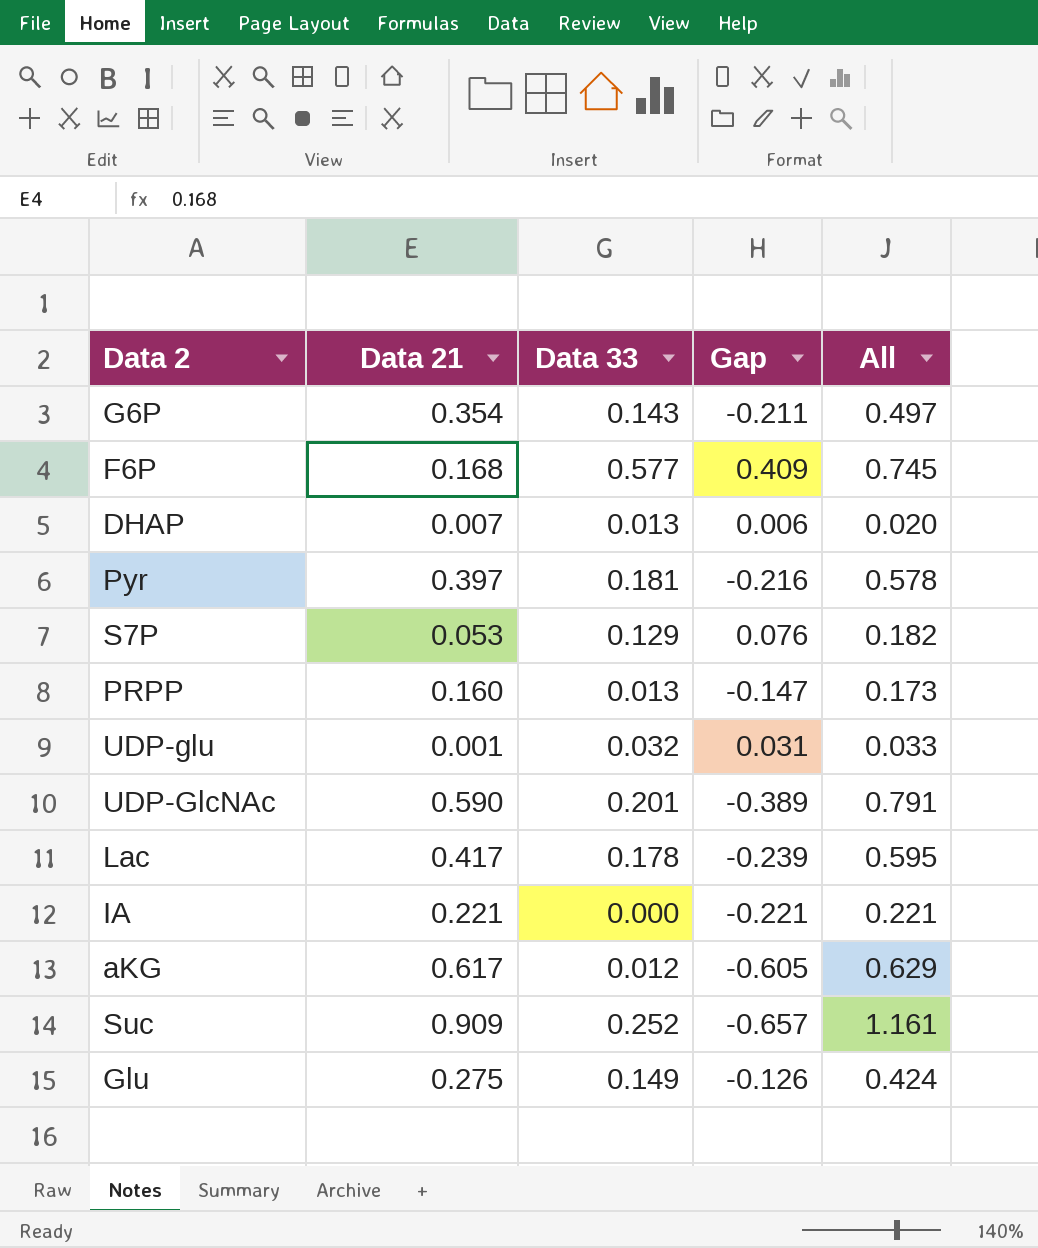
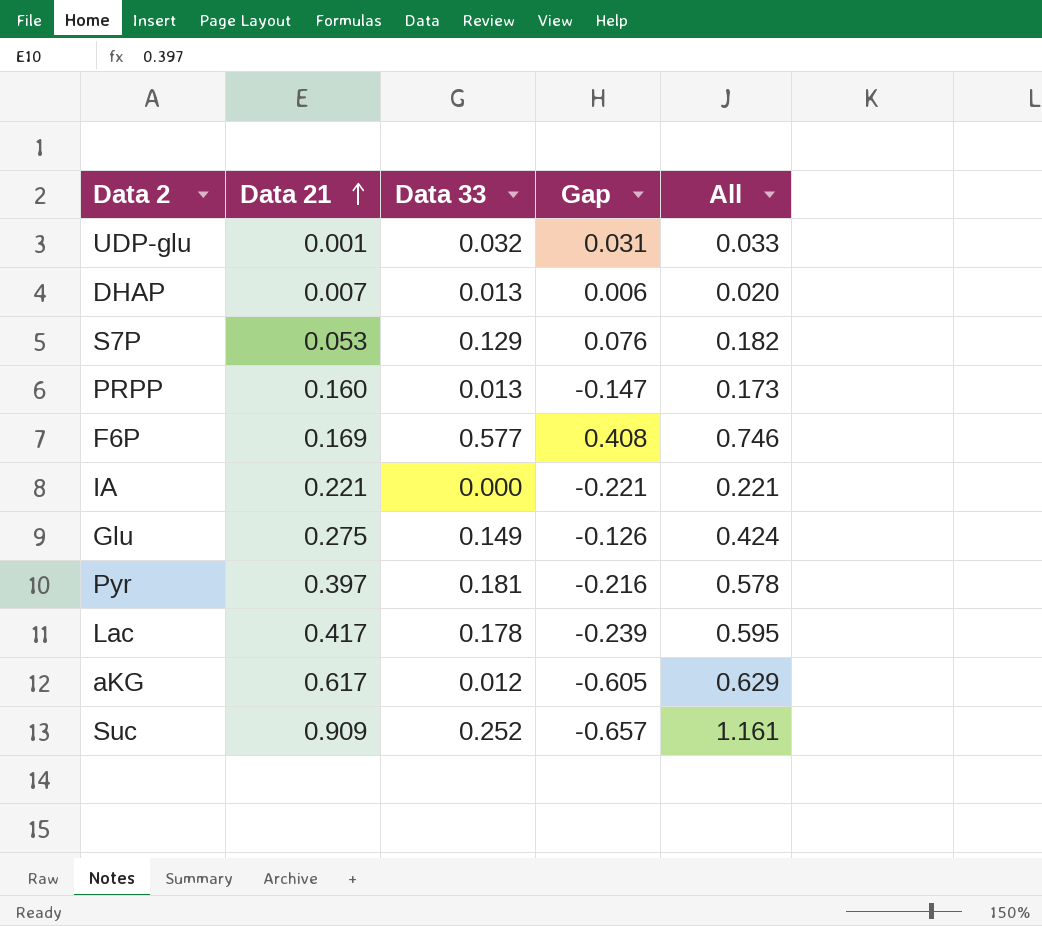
row order: none -> Data 21 ascending
row G6P: 0.354 | 0.143 | -0.211 | 0.497 -> none
row UDP-GlcNAc: 0.590 | 0.201 | -0.389 | 0.791 -> none
F6P | Data 21: 0.168 -> 0.169
F6P | Gap: 0.409 -> 0.408
F6P | All: 0.745 -> 0.746

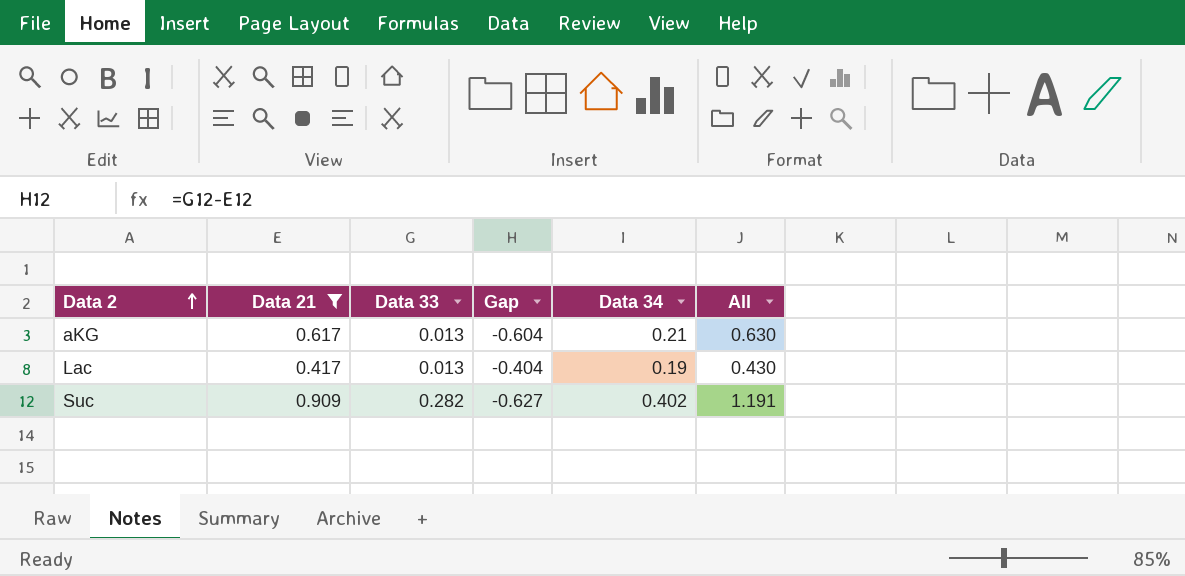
filter: none -> Data 21 >= 0.417
row order: Data 21 ascending -> Data 2 ascending
column Data 34 | position: none -> 5
aKG | Data 33: 0.012 -> 0.013
aKG | Gap: -0.605 -> -0.604
aKG | All: 0.629 -> 0.630
Lac | Data 33: 0.178 -> 0.013
Lac | Gap: -0.239 -> -0.404
Lac | All: 0.595 -> 0.430
Suc | Data 33: 0.252 -> 0.282
Suc | Gap: -0.657 -> -0.627
Suc | All: 1.161 -> 1.191

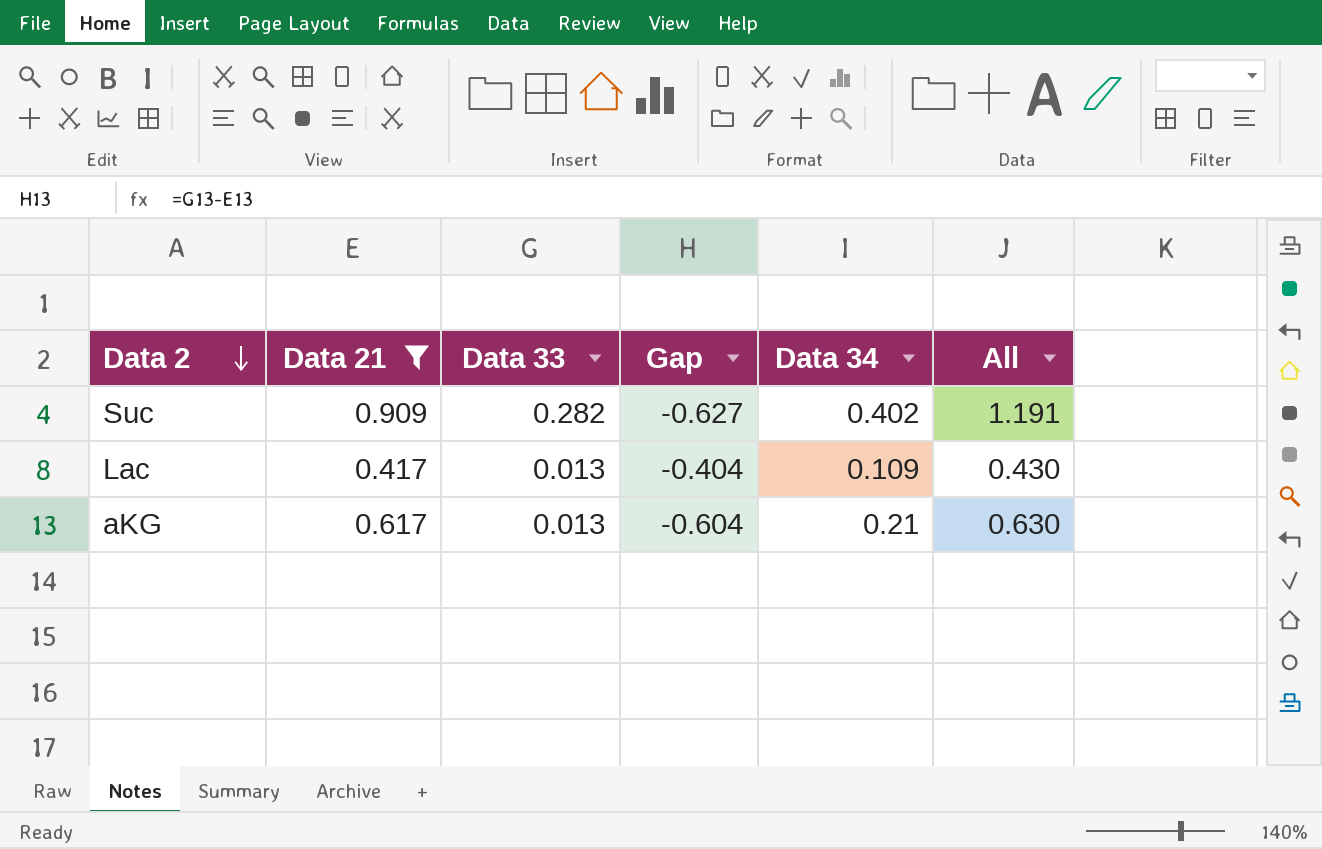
row order: Data 2 ascending -> Data 2 descending
Lac | Data 34: 0.19 -> 0.109

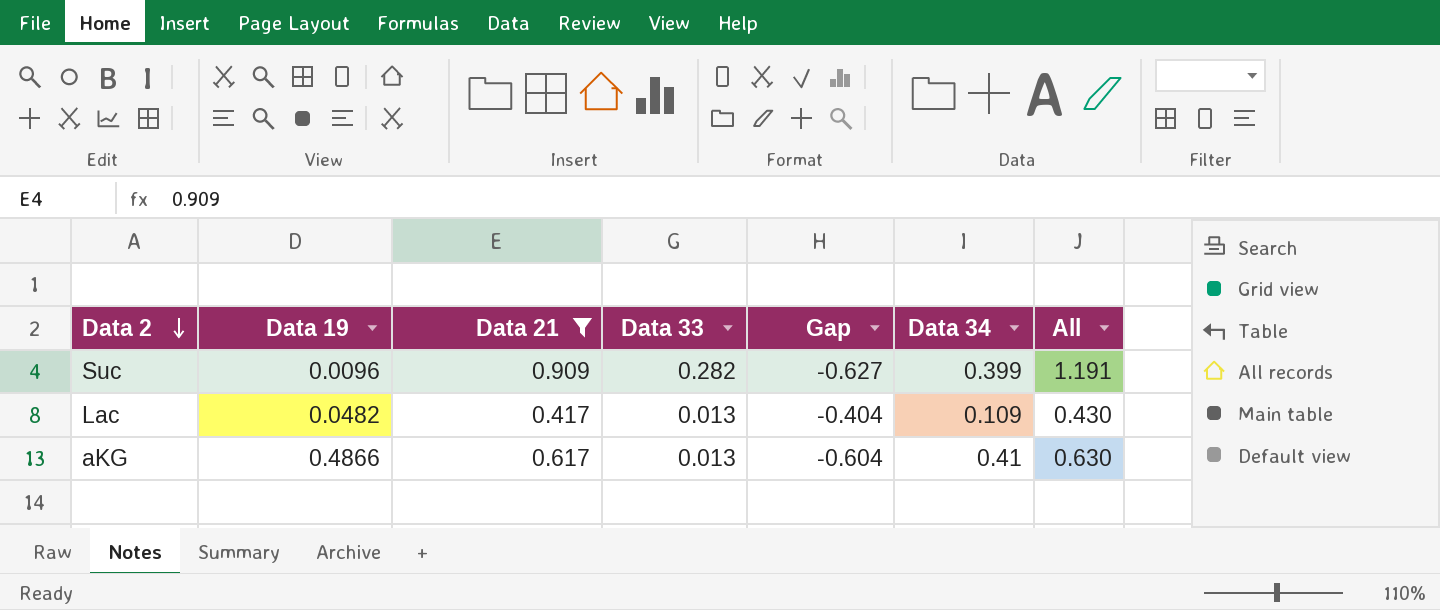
column Data 19 | position: none -> 2
Suc | Data 34: 0.402 -> 0.399
aKG | Data 34: 0.21 -> 0.41

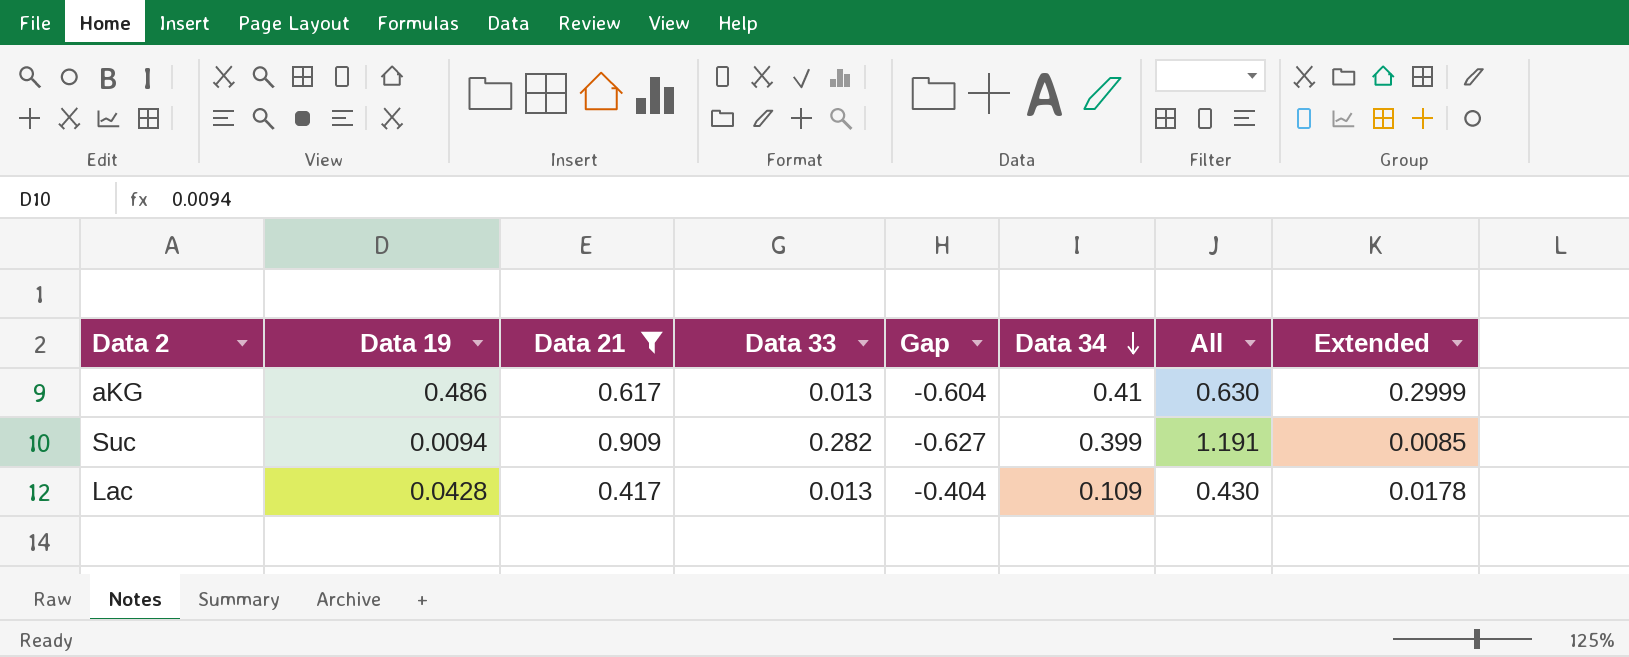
row order: Data 2 descending -> Data 34 descending
column Extended | formula: none -> [Data 19] * [Data 21]
aKG | Data 19: 0.4866 -> 0.486
Suc | Data 19: 0.0096 -> 0.0094
Lac | Data 19: 0.0482 -> 0.0428

